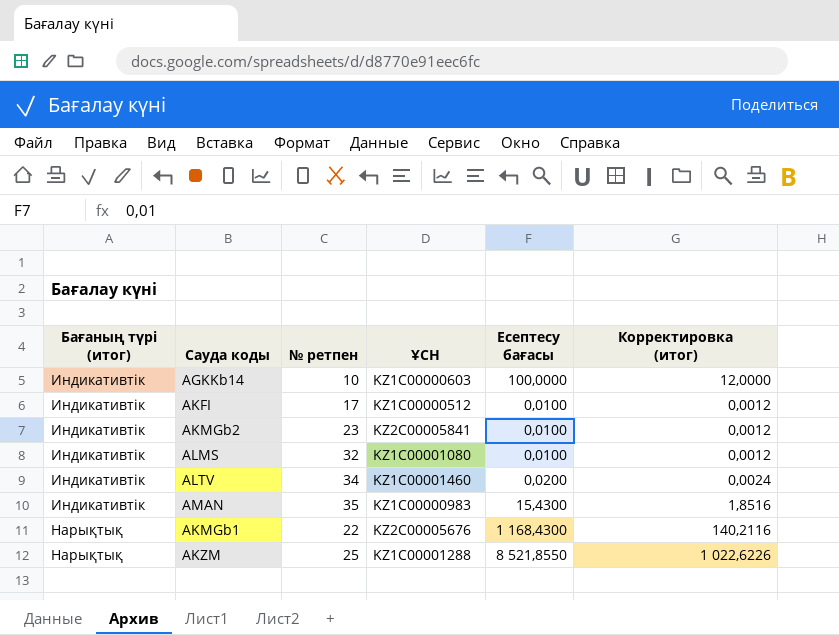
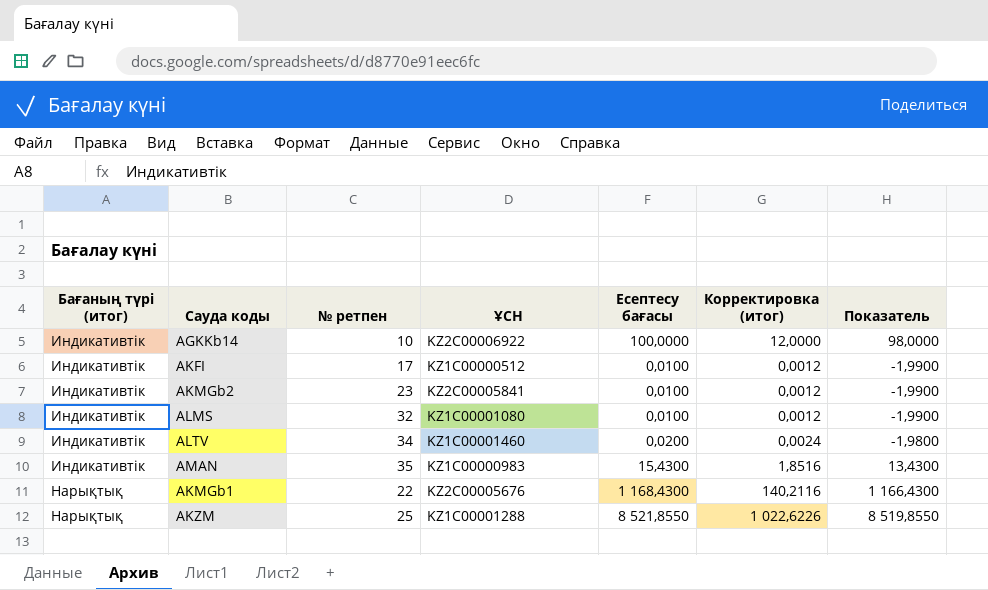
column Показатель | formula: none -> [Есептесу бағасы] - 2
AGKKb14 | ҰСН: KZ1C00000603 -> KZ2C00006922

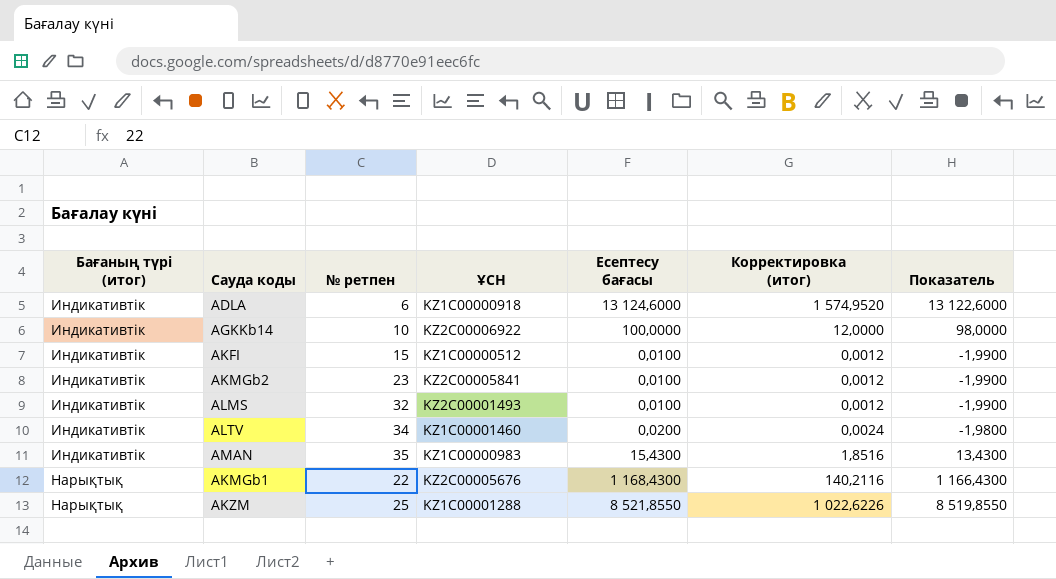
row ADLA: none -> Индикативтік | 6 | KZ1C00000918 | 13 124,6000 | 1 574,9520 | 13 122,6000
AKFI | № ретпен: 17 -> 15
ALMS | ҰСН: KZ1C00001080 -> KZ2C00001493

